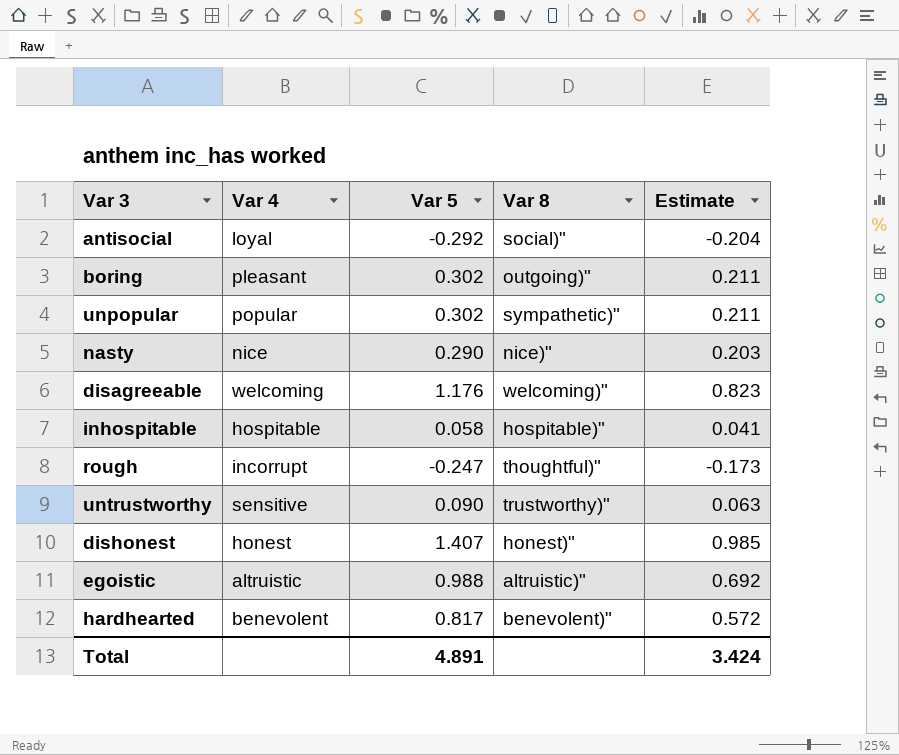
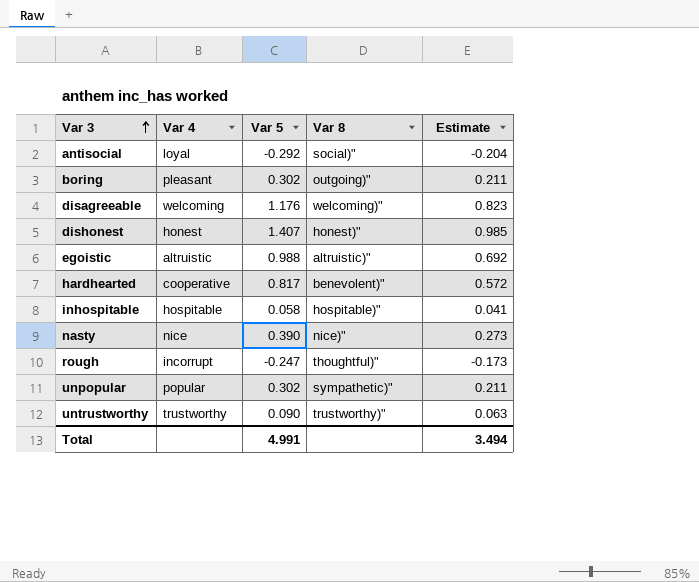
row order: none -> Var 3 ascending
hardhearted | Var 4: benevolent -> cooperative
nasty | Var 5: 0.290 -> 0.390
nasty | Estimate: 0.203 -> 0.273
untrustworthy | Var 4: sensitive -> trustworthy
Total | Var 5: 4.891 -> 4.991
Total | Estimate: 3.424 -> 3.494

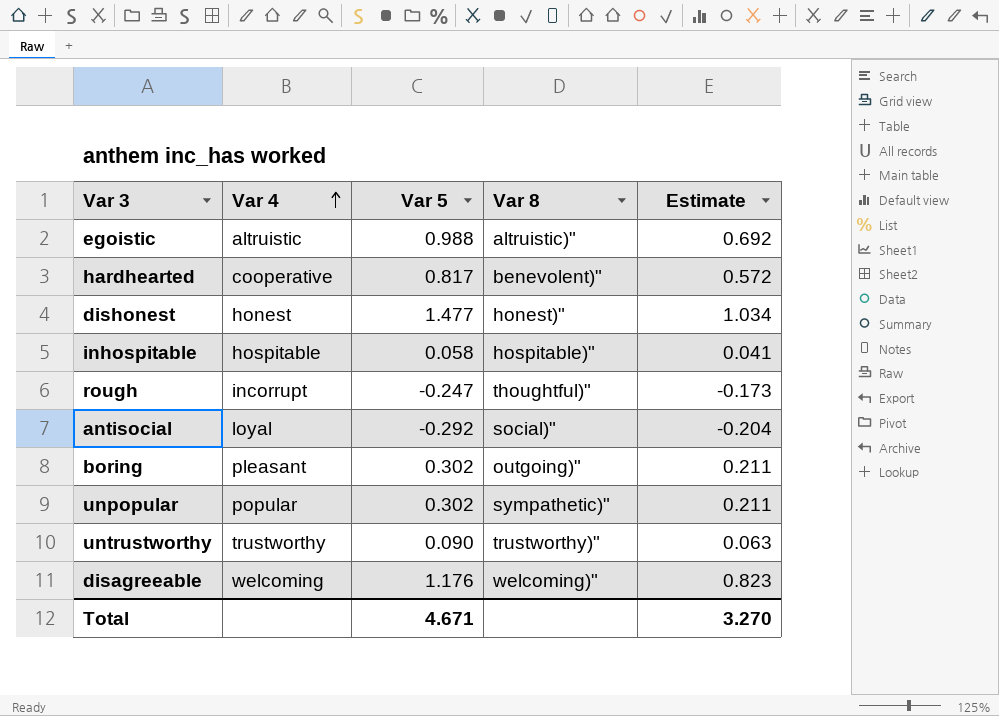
row order: Var 3 ascending -> Var 4 ascending
row nasty: nice | 0.390 | nice)" | 0.273 -> none
dishonest | Var 5: 1.407 -> 1.477
dishonest | Estimate: 0.985 -> 1.034
Total | Var 5: 4.991 -> 4.671
Total | Estimate: 3.494 -> 3.270

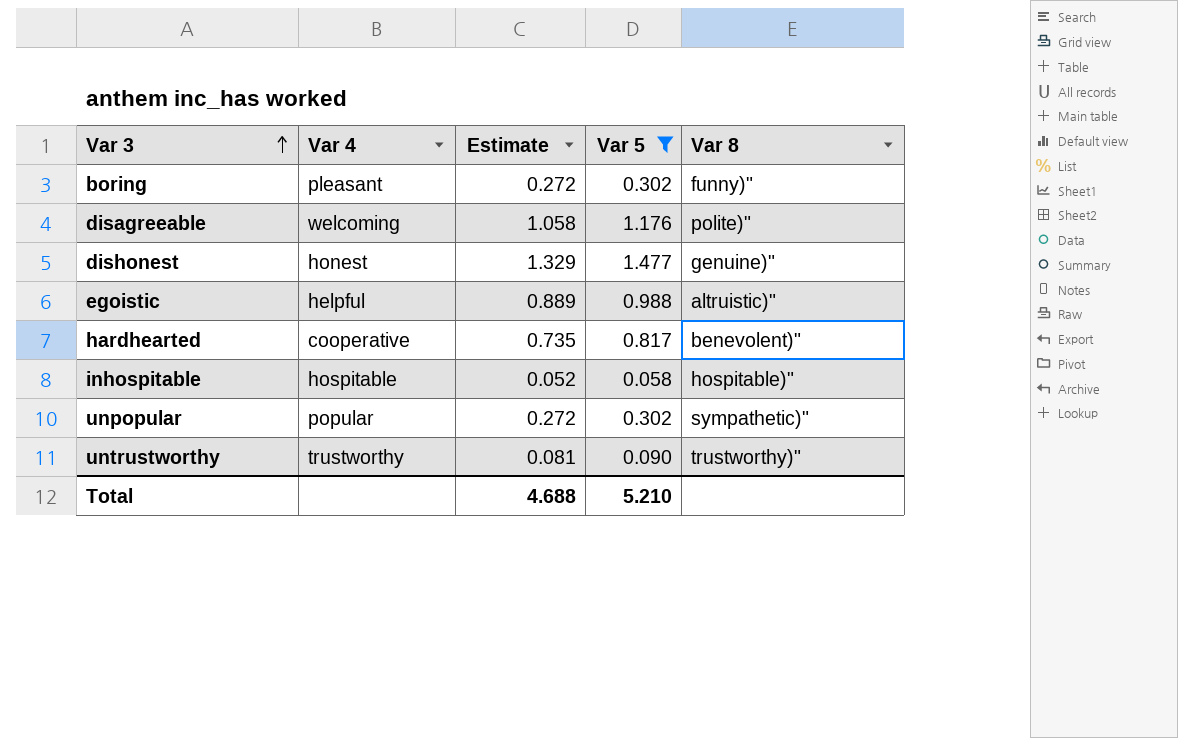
filter: none -> Var 5 >= 0.058
row order: Var 4 ascending -> Var 3 ascending
column Estimate | formula: [Var 5] * 0.7 -> [Var 5] * 0.9
column Estimate | position: 5 -> 3
boring | Var 8: outgoing)" -> funny)"
disagreeable | Var 8: welcoming)" -> polite)"
dishonest | Var 8: honest)" -> genuine)"
egoistic | Var 4: altruistic -> helpful
Total | Estimate: 3.270 -> 4.688
Total | Var 5: 4.671 -> 5.210

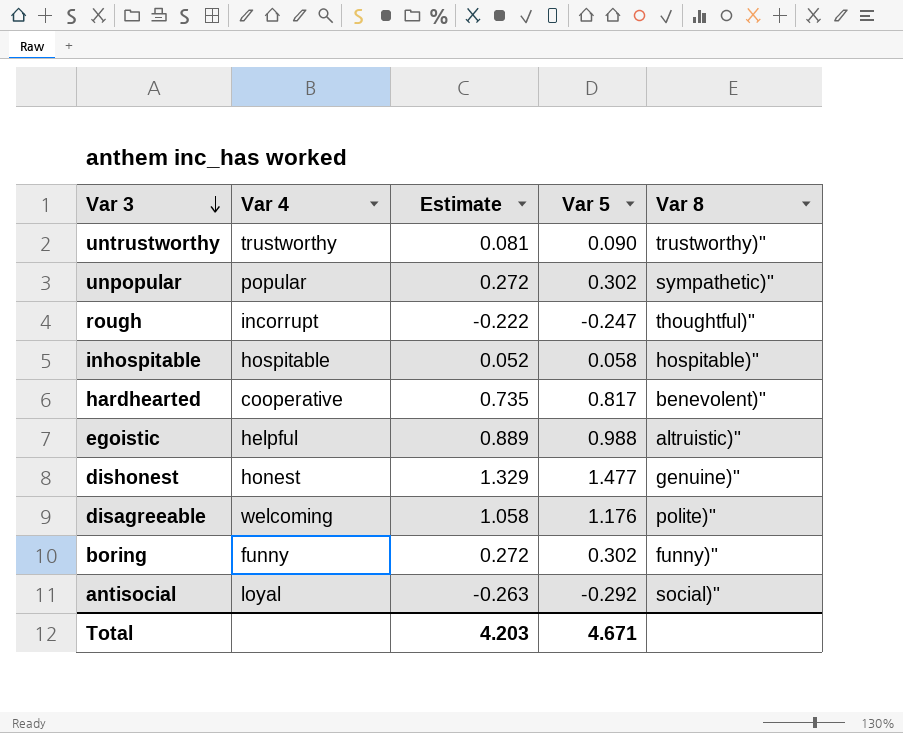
filter: Var 5 >= 0.058 -> none
row order: Var 3 ascending -> Var 3 descending
boring | Var 4: pleasant -> funny
Total | Estimate: 4.688 -> 4.203
Total | Var 5: 5.210 -> 4.671

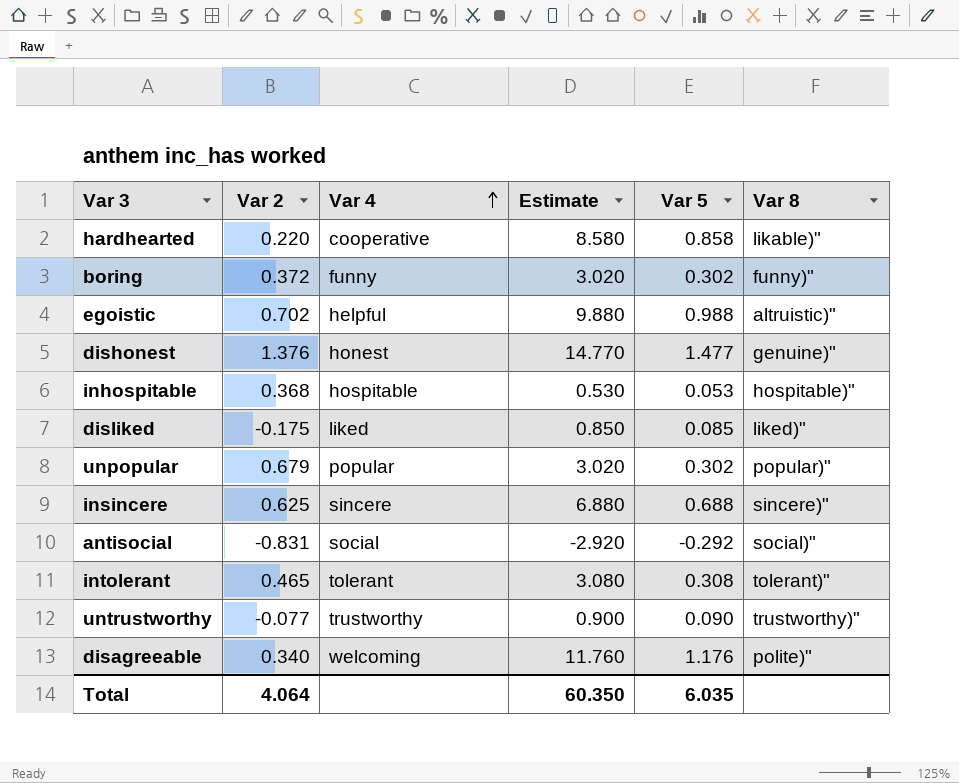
row order: Var 3 descending -> Var 4 ascending
column Var 2 | position: none -> 2
column Estimate | formula: [Var 5] * 0.9 -> [Var 5] * 10
row rough: incorrupt | -0.222 | -0.247 | thoughtful)" -> none
hardhearted | Var 5: 0.817 -> 0.858
hardhearted | Var 8: benevolent)" -> likable)"
inhospitable | Var 5: 0.058 -> 0.053
row disliked: none -> -0.175 | liked | 0.850 | 0.085 | liked)"
unpopular | Var 8: sympathetic)" -> popular)"
row insincere: none -> 0.625 | sincere | 6.880 | 0.688 | sincere)"
antisocial | Var 4: loyal -> social
row intolerant: none -> 0.465 | tolerant | 3.080 | 0.308 | tolerant)"
Total | Estimate: 4.203 -> 60.350
Total | Var 5: 4.671 -> 6.035

